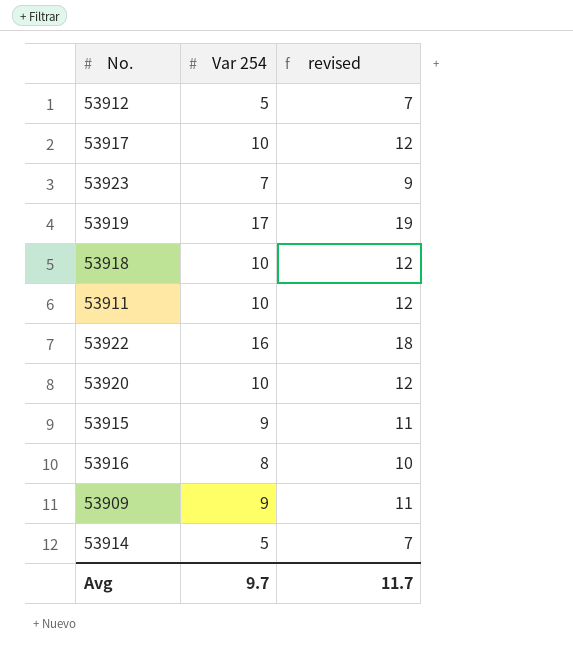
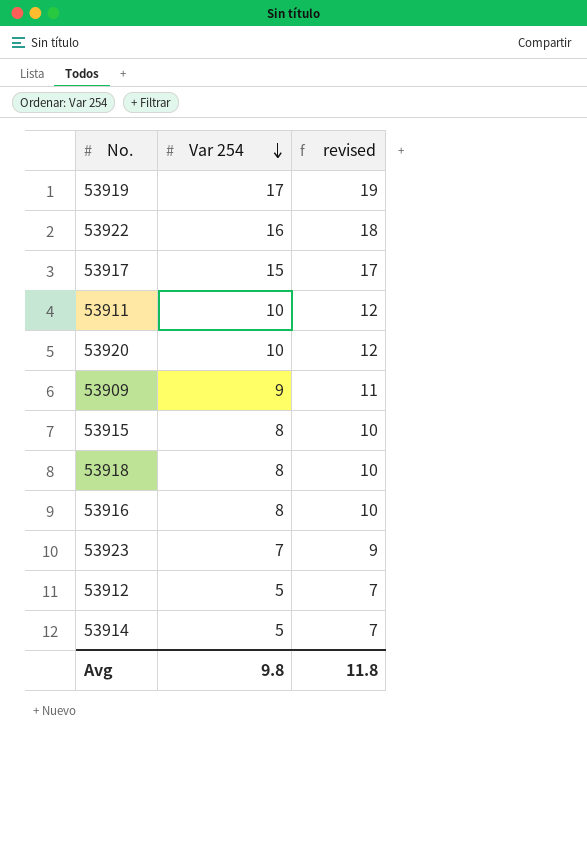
row order: none -> Var 254 descending
53917 | Var 254: 10 -> 15
53917 | revised: 12 -> 17
53915 | Var 254: 9 -> 8
53915 | revised: 11 -> 10
53918 | Var 254: 10 -> 8
53918 | revised: 12 -> 10
Avg | Var 254: 9.7 -> 9.8
Avg | revised: 11.7 -> 11.8

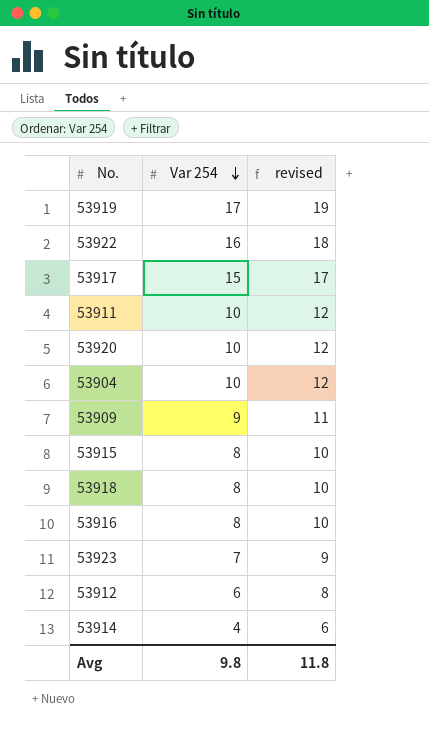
row 53904: none -> 10 | 12
53912 | Var 254: 5 -> 6
53912 | revised: 7 -> 8
53914 | Var 254: 5 -> 4
53914 | revised: 7 -> 6

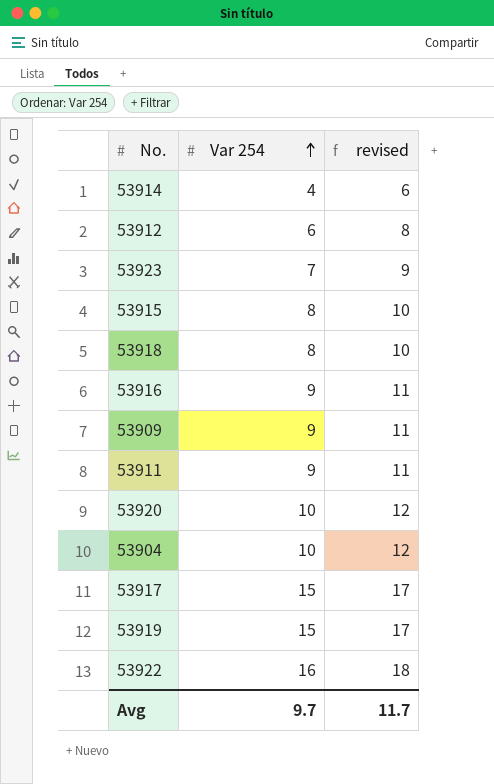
row order: Var 254 descending -> Var 254 ascending
53916 | Var 254: 8 -> 9
53916 | revised: 10 -> 11
53911 | Var 254: 10 -> 9
53911 | revised: 12 -> 11
53919 | Var 254: 17 -> 15
53919 | revised: 19 -> 17
Avg | Var 254: 9.8 -> 9.7
Avg | revised: 11.8 -> 11.7

